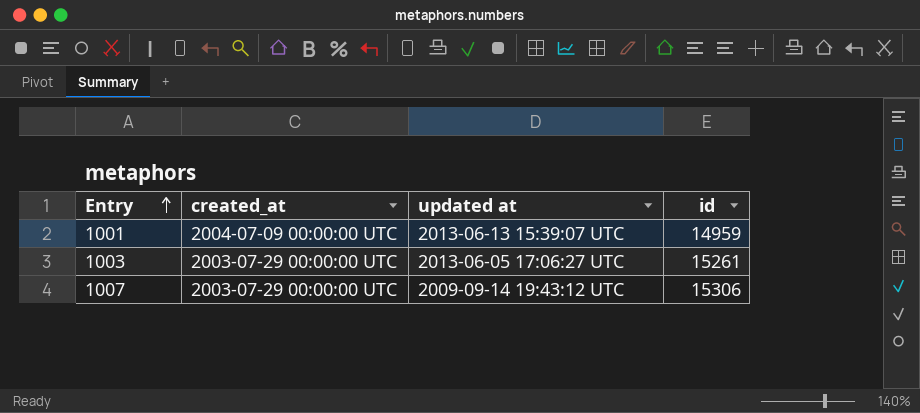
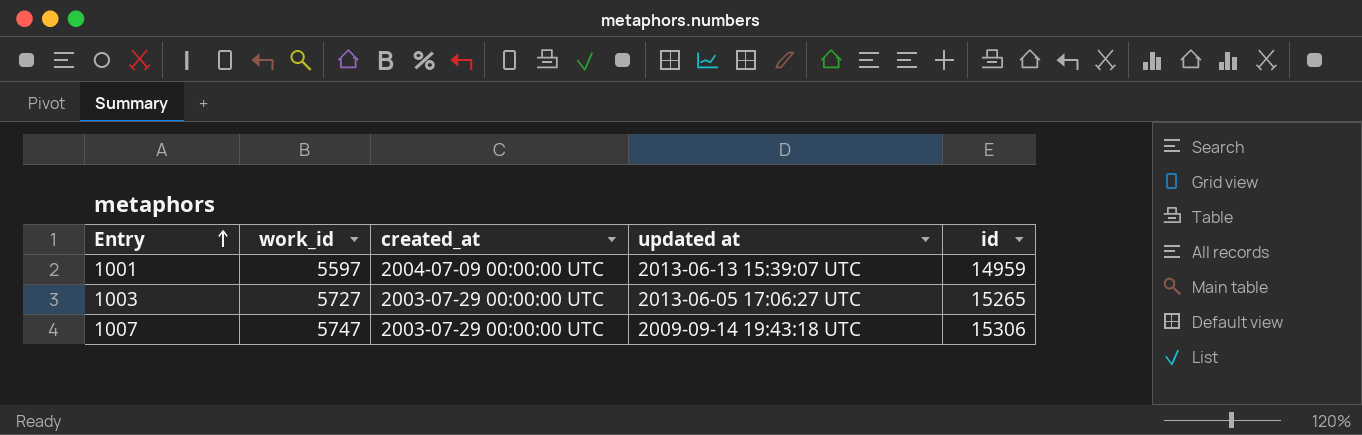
column work_id | position: none -> 2
1003 | id: 15261 -> 15265
1007 | updated at: 2009-09-14 19:43:12 UTC -> 2009-09-14 19:43:18 UTC

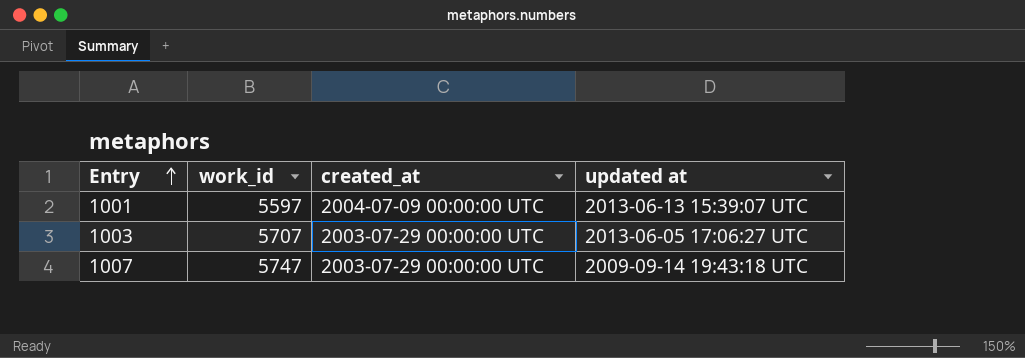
column id | position: 5 -> none
1003 | work_id: 5727 -> 5707

